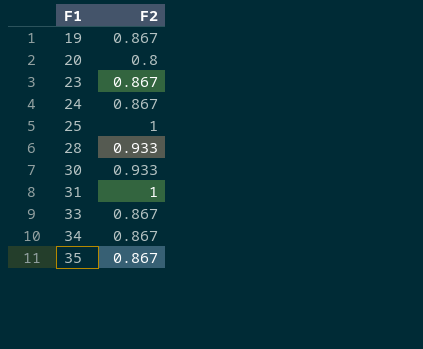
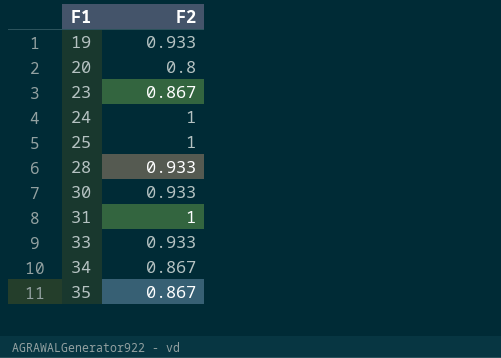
19 | F2: 0.867 -> 0.933
24 | F2: 0.867 -> 1
33 | F2: 0.867 -> 0.933

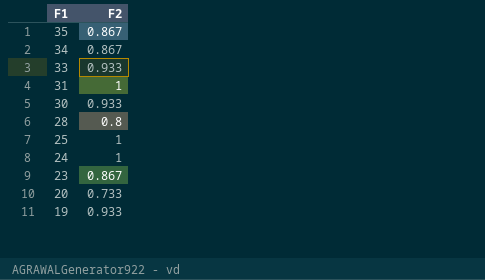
row order: F1 ascending -> F1 descending
28 | F2: 0.933 -> 0.8
20 | F2: 0.8 -> 0.733

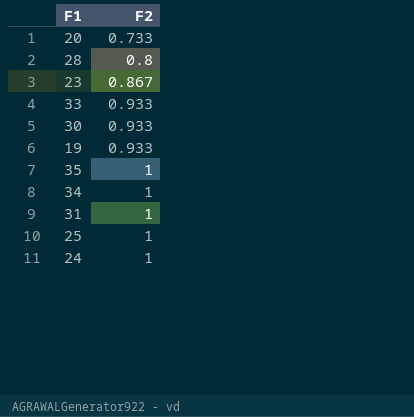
row order: F1 descending -> F2 ascending
35 | F2: 0.867 -> 1
34 | F2: 0.867 -> 1

